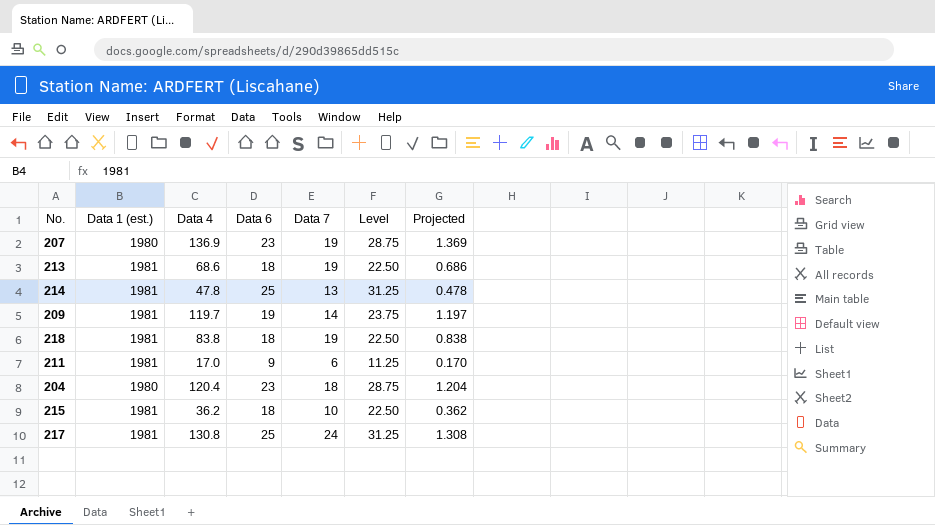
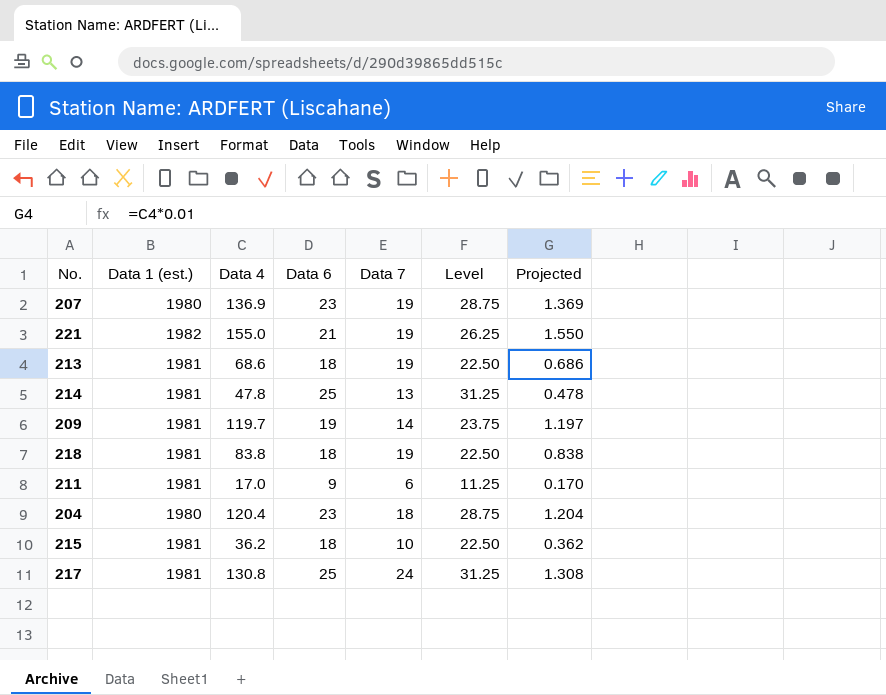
row 221: none -> 1982 | 155.0 | 21 | 19 | 26.25 | 1.550

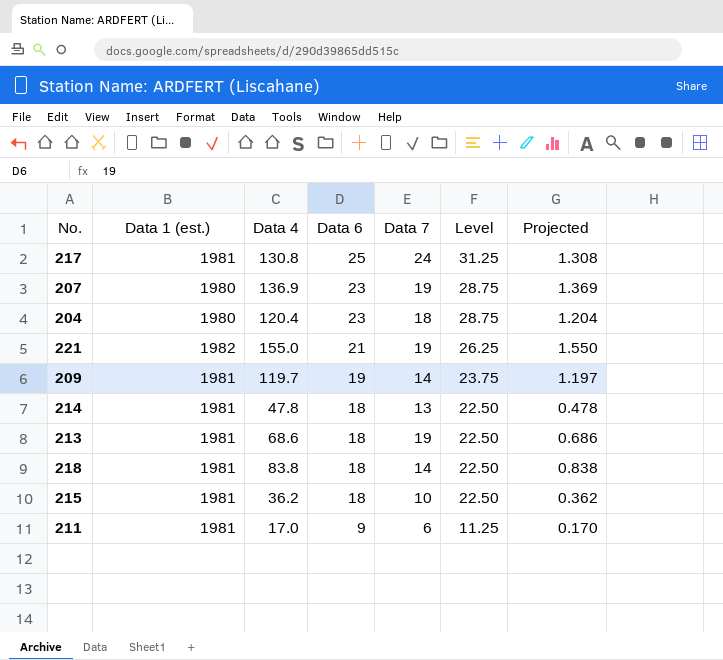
row order: none -> Data 6 descending
214 | Data 6: 25 -> 18
214 | Level: 31.25 -> 22.50
218 | Data 7: 19 -> 14

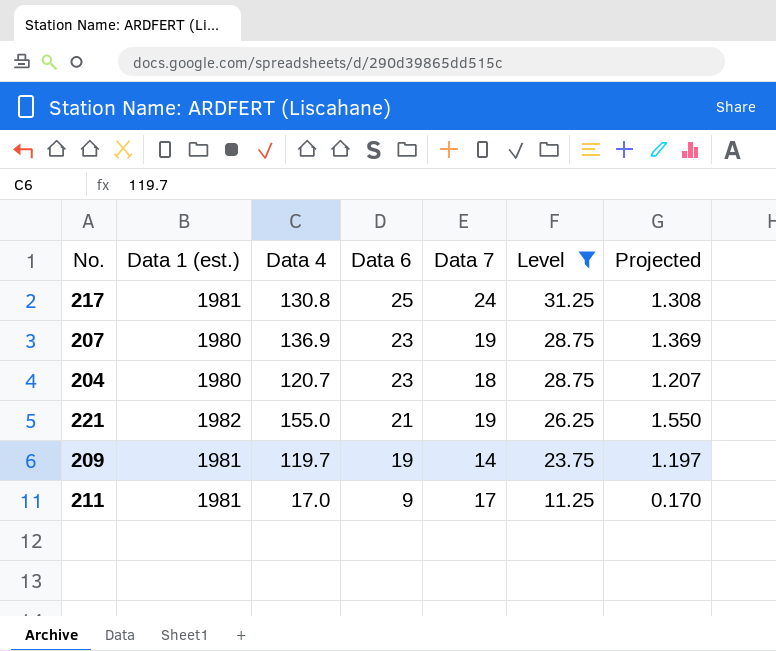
filter: none -> Level != 22.50
204 | Data 4: 120.4 -> 120.7
204 | Projected: 1.204 -> 1.207
211 | Data 7: 6 -> 17

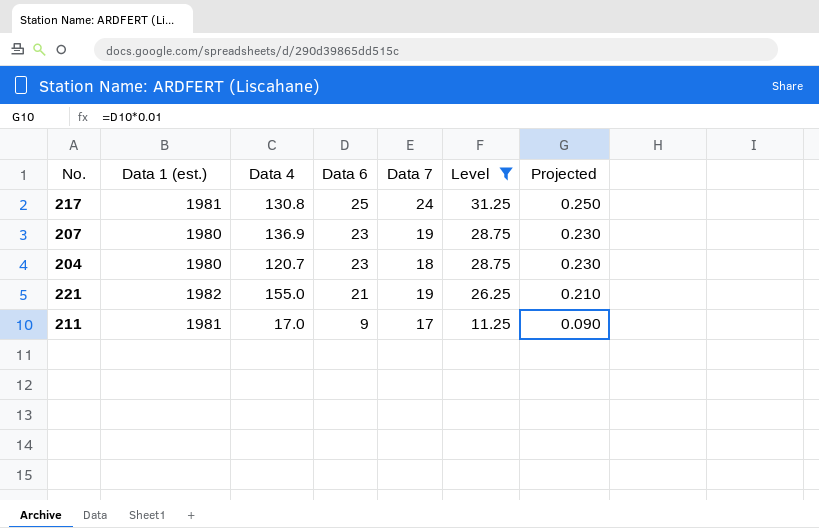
column Projected | formula: [Data 4] * 0.01 -> [Data 6] * 0.01
row 209: 1981 | 119.7 | 19 | 14 | 23.75 | 1.197 -> none

